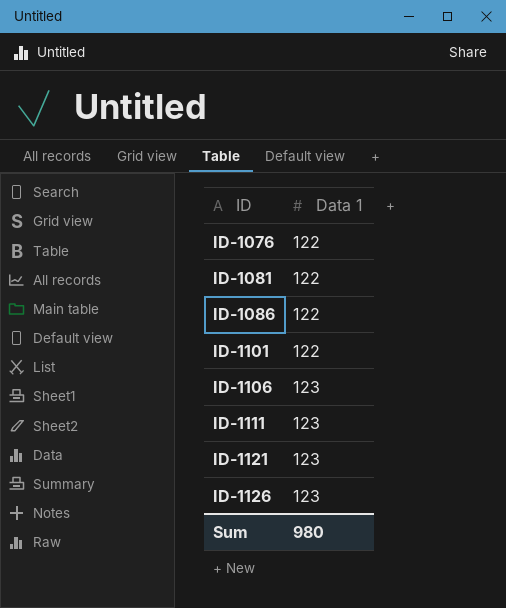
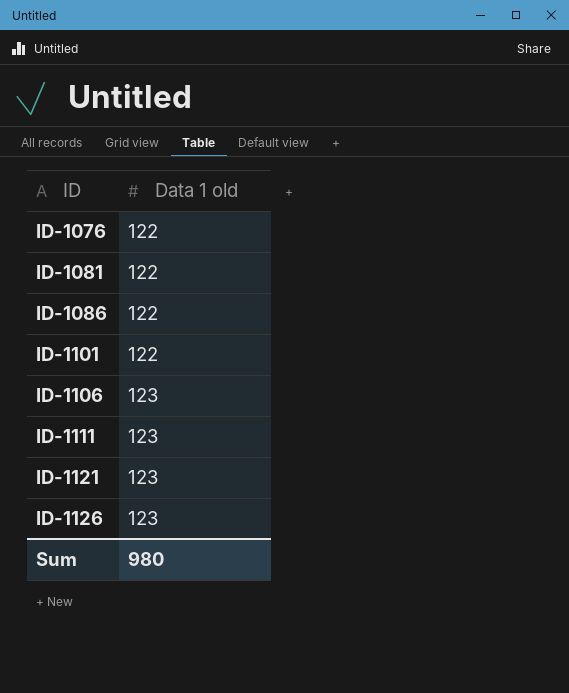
column name: Data 1 -> Data 1 old

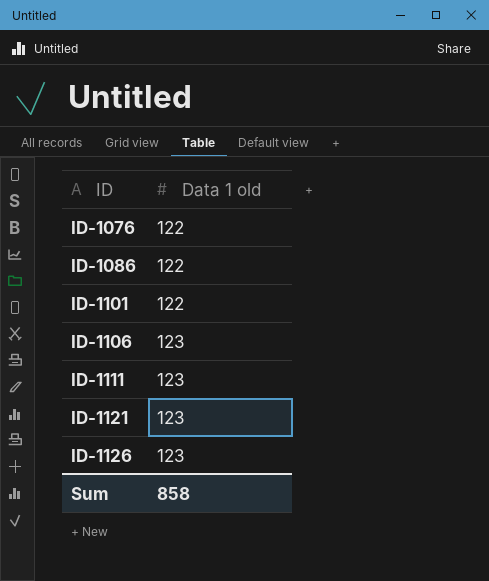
row ID-1081: 122 -> none
Sum | Data 1 old: 980 -> 858

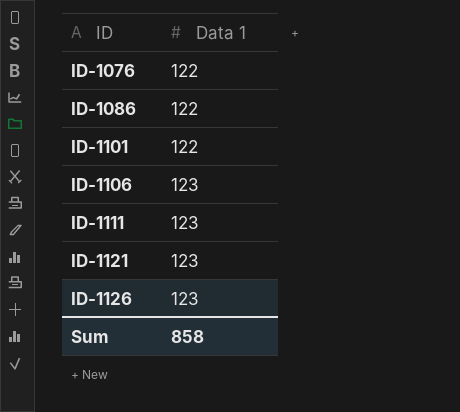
column name: Data 1 old -> Data 1

